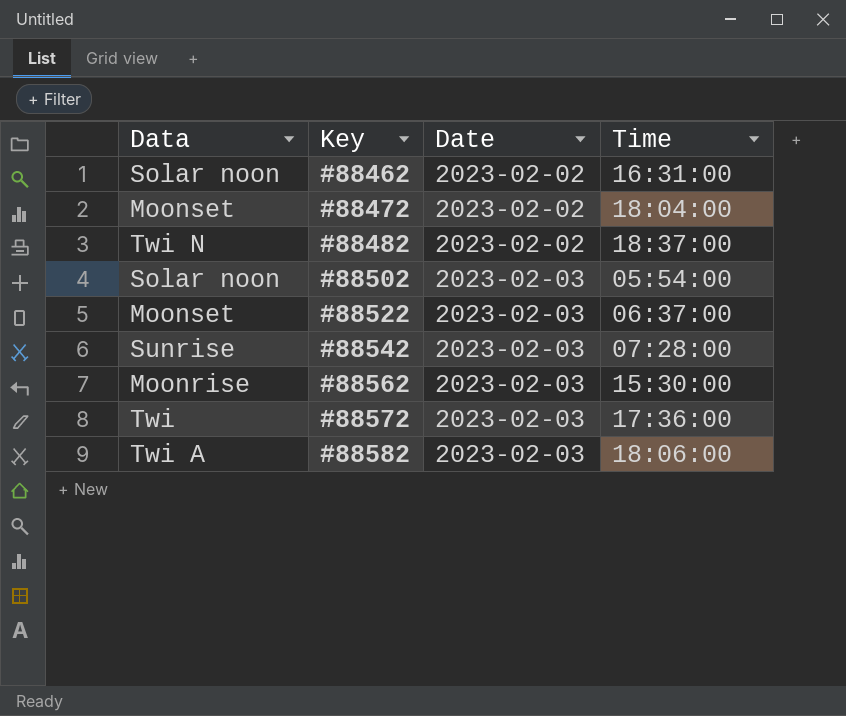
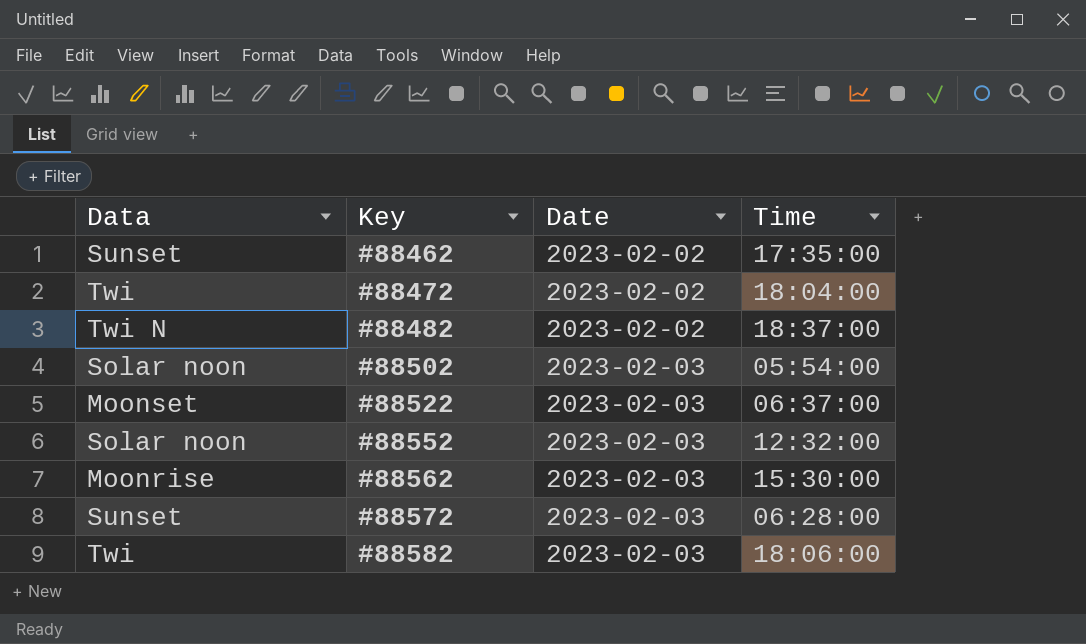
row #88542: Sunrise | 2023-02-03 | 07:28:00 -> none
#88462 | Data: Solar noon -> Sunset
#88462 | Time: 16:31:00 -> 17:35:00
#88472 | Data: Moonset -> Twi
row #88552: none -> Solar noon | 2023-02-03 | 12:32:00
#88572 | Data: Twi -> Sunset
#88572 | Time: 17:36:00 -> 06:28:00
#88582 | Data: Twi A -> Twi

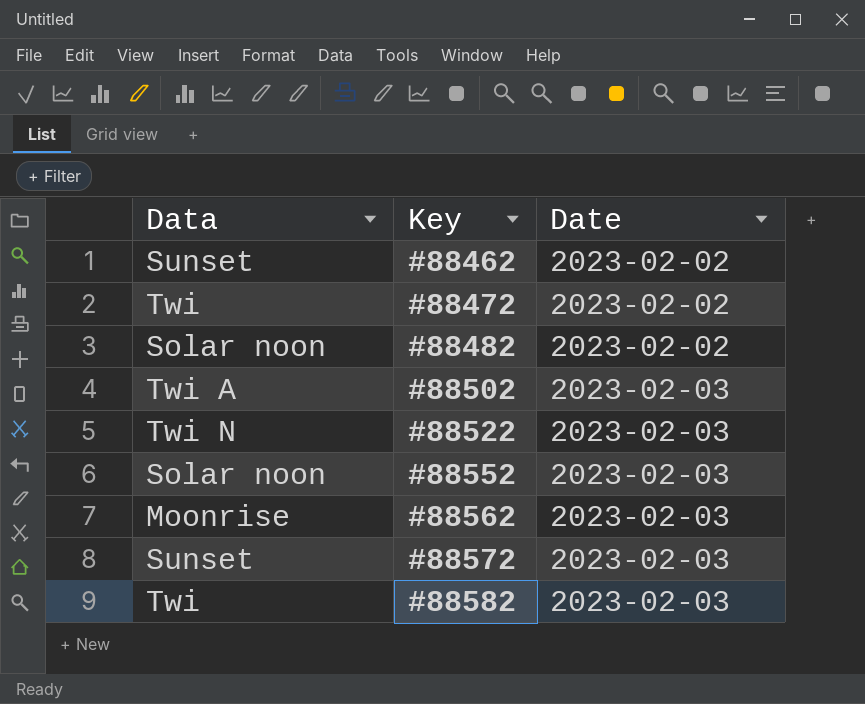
column Time | position: 4 -> none
#88482 | Data: Twi N -> Solar noon
#88502 | Data: Solar noon -> Twi A
#88522 | Data: Moonset -> Twi N

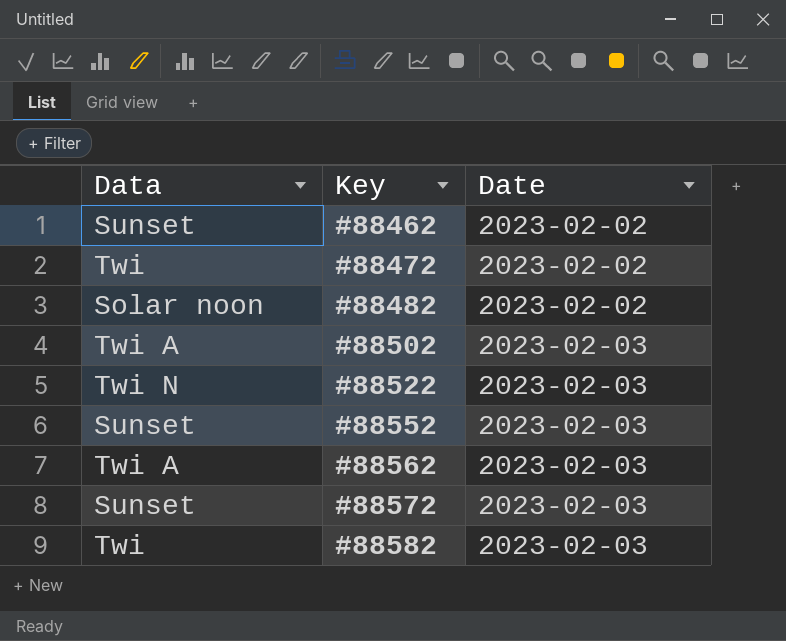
#88552 | Data: Solar noon -> Sunset
#88562 | Data: Moonrise -> Twi A

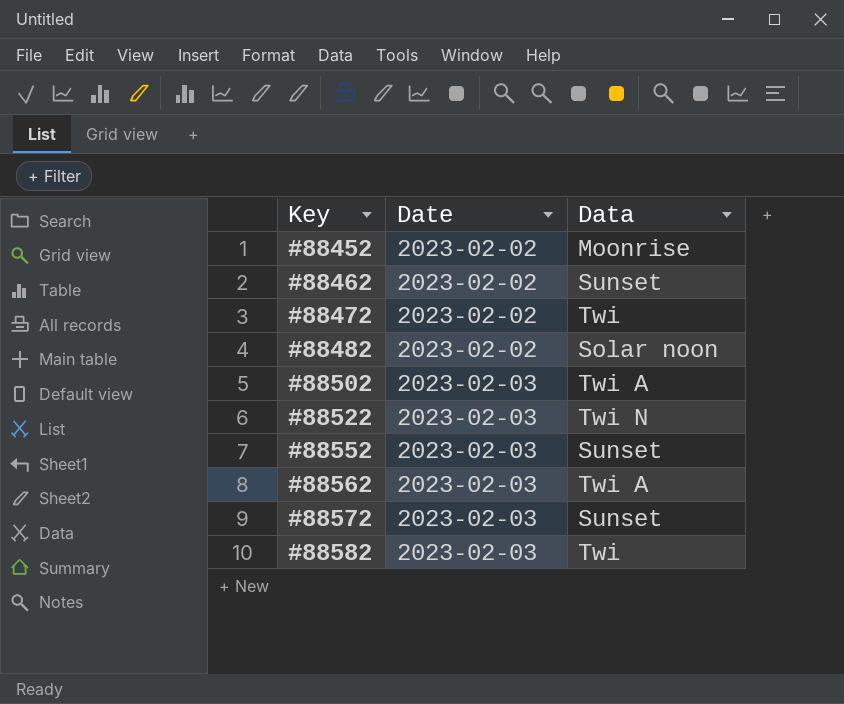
column Data | position: 1 -> 3
row #88452: none -> 2023-02-02 | Moonrise

